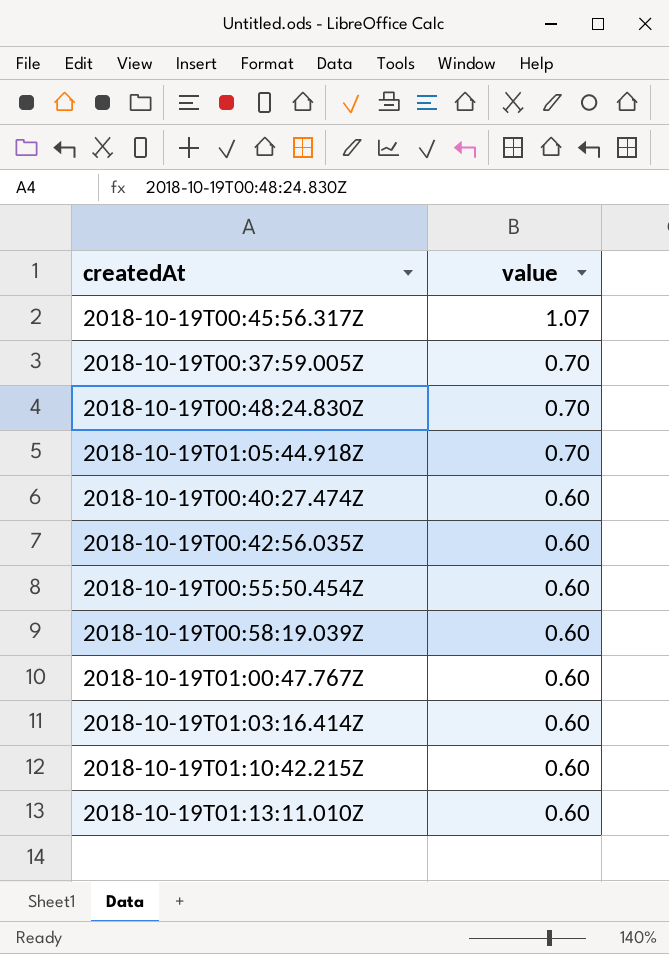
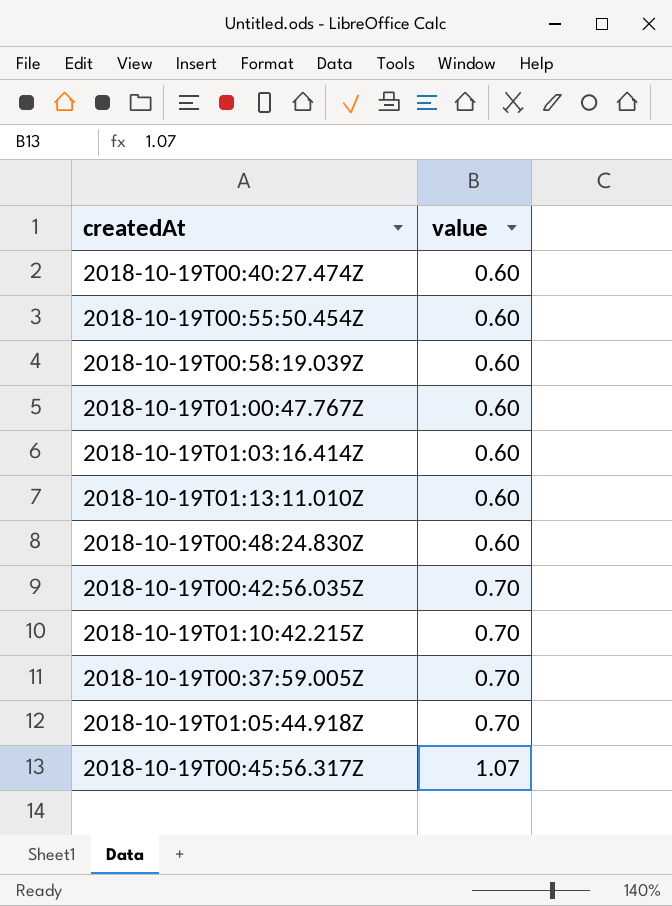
row order: value descending -> value ascending
2018-10-19T00:48:24.830Z | value: 0.70 -> 0.60
2018-10-19T00:42:56.035Z | value: 0.60 -> 0.70
2018-10-19T01:10:42.215Z | value: 0.60 -> 0.70

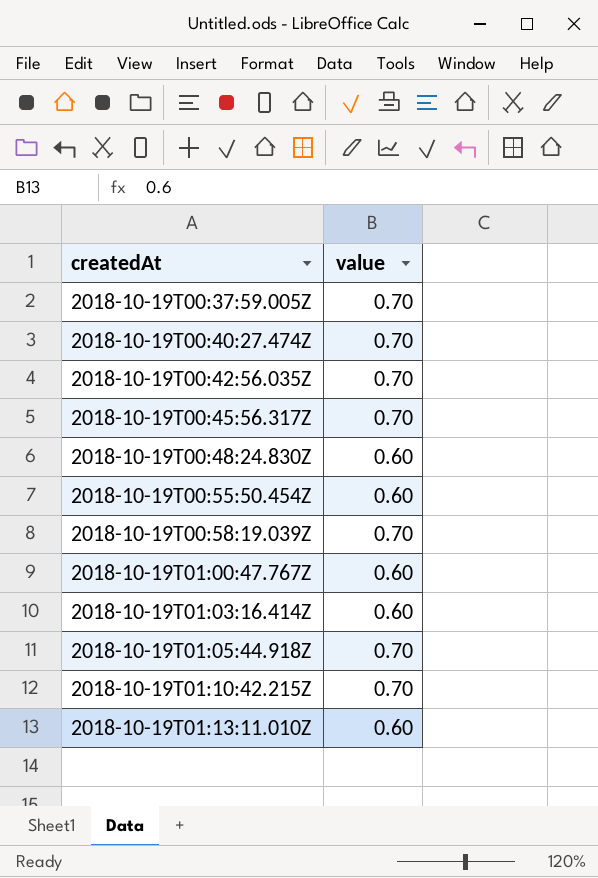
row order: value ascending -> createdAt ascending
2018-10-19T00:40:27.474Z | value: 0.60 -> 0.70
2018-10-19T00:45:56.317Z | value: 1.07 -> 0.70
2018-10-19T00:58:19.039Z | value: 0.60 -> 0.70

